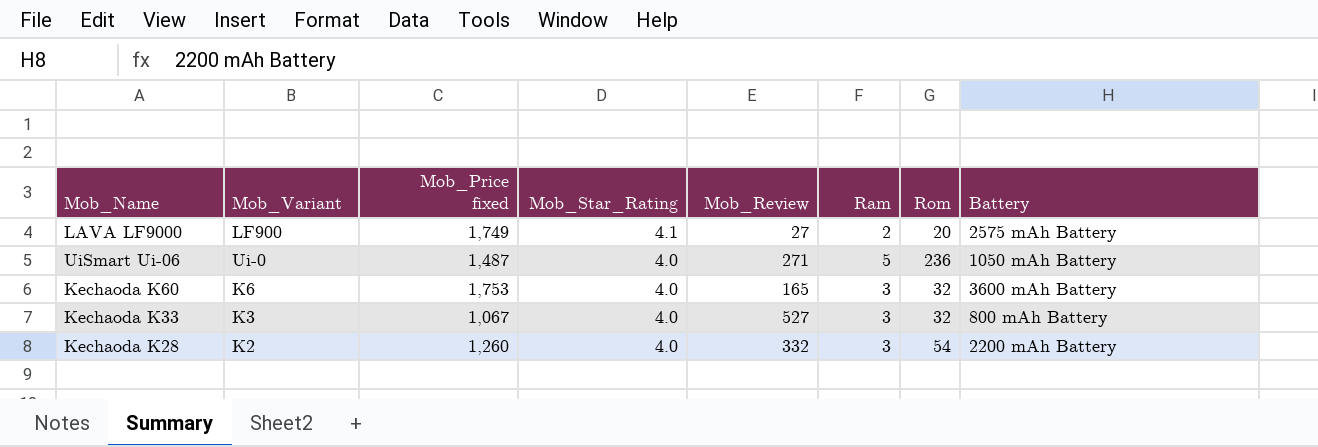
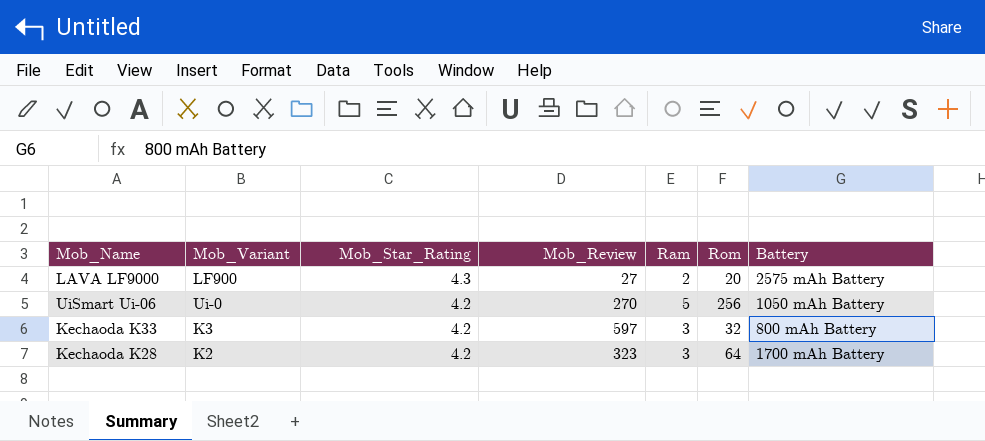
column Mob_Price fixed | position: 3 -> none
row Kechaoda K60: K6 | 1,753 | 4.0 | 165 | 3 | 32 | 3600 mAh Battery -> none
LAVA LF9000 | Mob_Star_Rating: 4.1 -> 4.3
UiSmart Ui-06 | Mob_Star_Rating: 4.0 -> 4.2
UiSmart Ui-06 | Mob_Review: 271 -> 270
UiSmart Ui-06 | Rom: 236 -> 256
Kechaoda K33 | Mob_Star_Rating: 4.0 -> 4.2
Kechaoda K33 | Mob_Review: 527 -> 597
Kechaoda K28 | Mob_Star_Rating: 4.0 -> 4.2
Kechaoda K28 | Mob_Review: 332 -> 323
Kechaoda K28 | Rom: 54 -> 64
Kechaoda K28 | Battery: 2200 mAh Battery -> 1700 mAh Battery

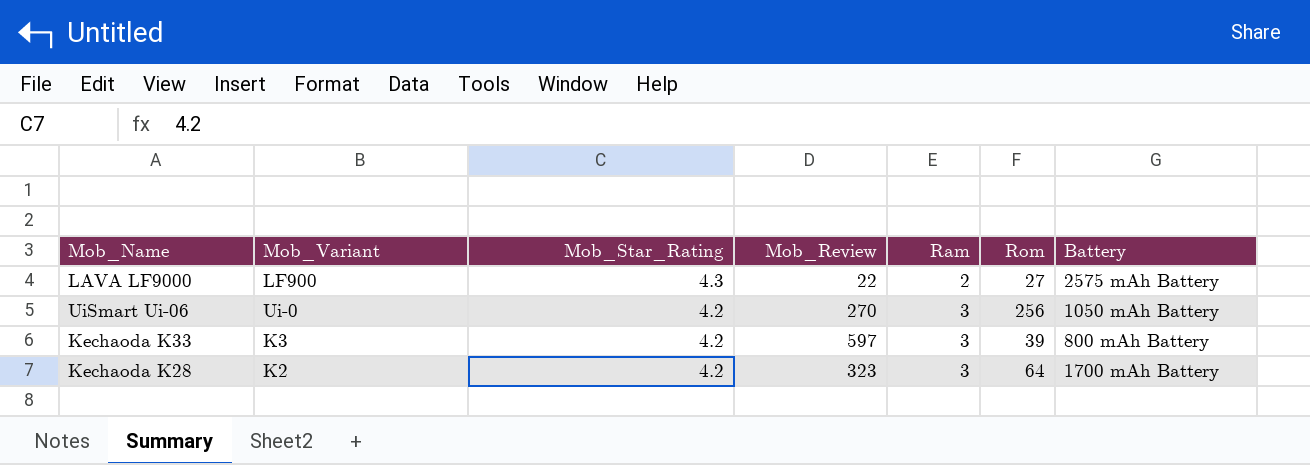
LAVA LF9000 | Mob_Review: 27 -> 22
LAVA LF9000 | Rom: 20 -> 27
UiSmart Ui-06 | Ram: 5 -> 3
Kechaoda K33 | Rom: 32 -> 39

